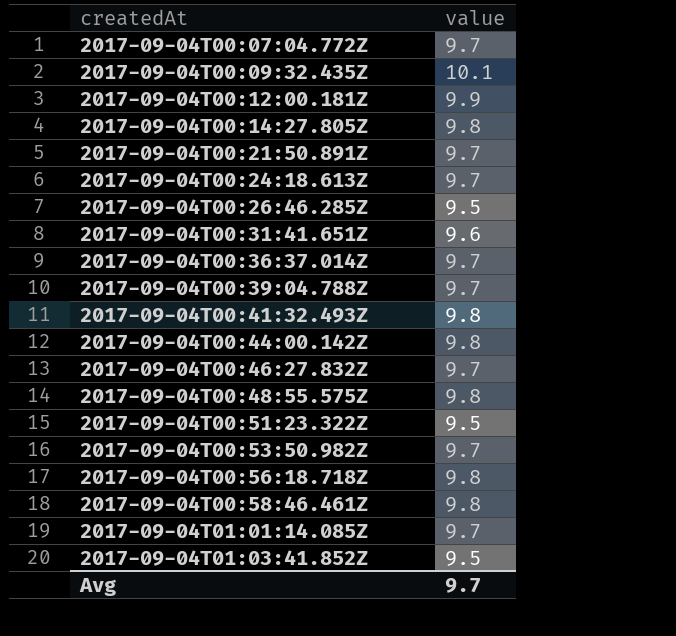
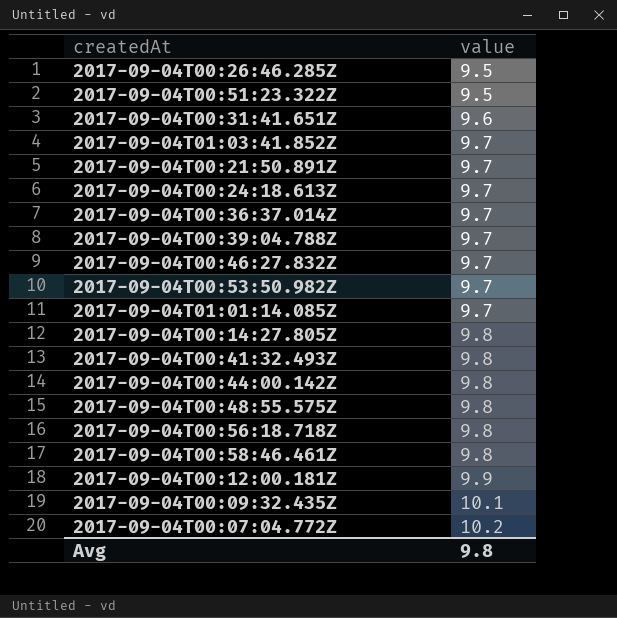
row order: createdAt ascending -> value ascending
2017-09-04T01:03:41.852Z | value: 9.5 -> 9.7
2017-09-04T00:07:04.772Z | value: 9.7 -> 10.2
Avg | value: 9.7 -> 9.8

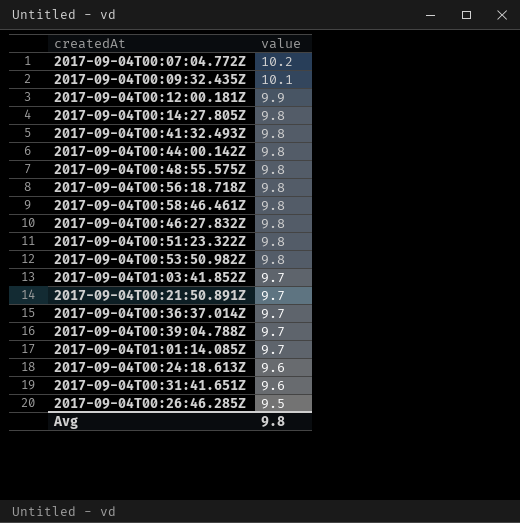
row order: value ascending -> value descending
2017-09-04T00:46:27.832Z | value: 9.7 -> 9.8
2017-09-04T00:51:23.322Z | value: 9.5 -> 9.8
2017-09-04T00:53:50.982Z | value: 9.7 -> 9.8
2017-09-04T00:24:18.613Z | value: 9.7 -> 9.6

